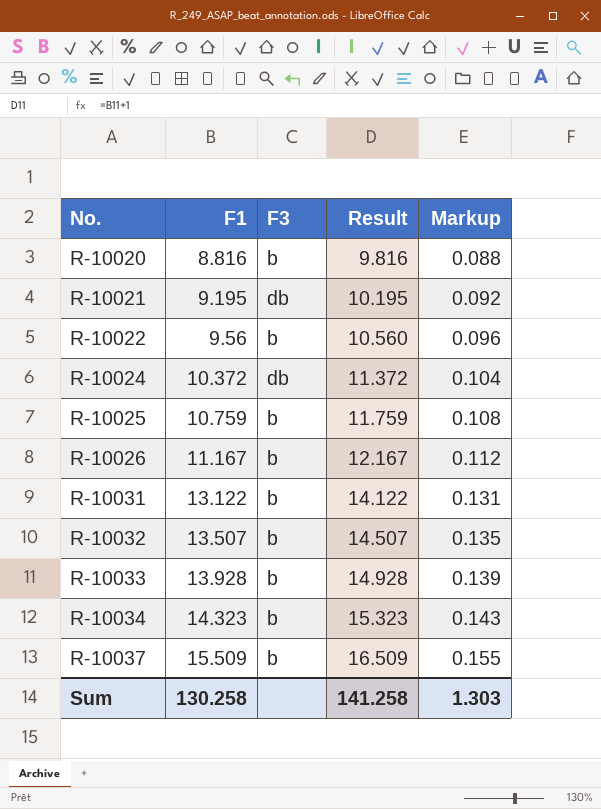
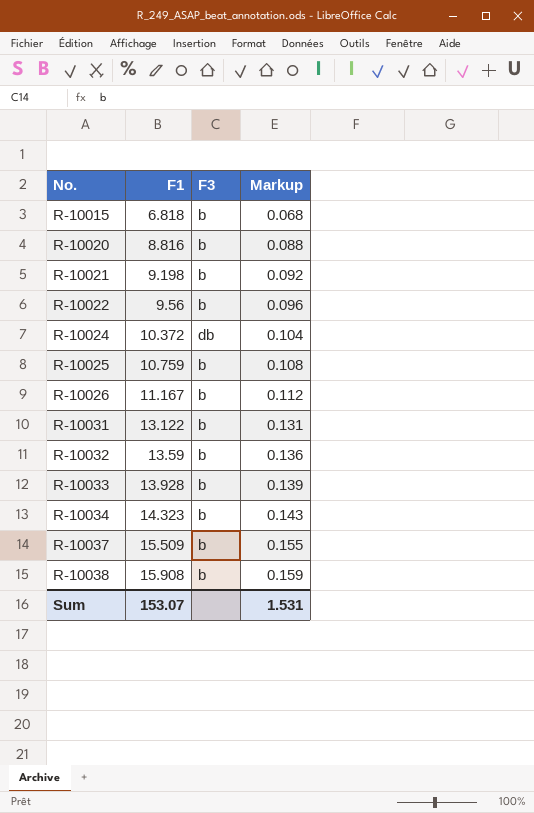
column Result | formula: [F1] + 1 -> none
row R-10015: none -> 6.818 | b | 0.068
R-10021 | F1: 9.195 -> 9.198
R-10021 | F3: db -> b
R-10032 | F1: 13.507 -> 13.59
R-10032 | Markup: 0.135 -> 0.136
row R-10038: none -> 15.908 | b | 0.159
Sum | F1: 130.258 -> 153.07
Sum | Markup: 1.303 -> 1.531

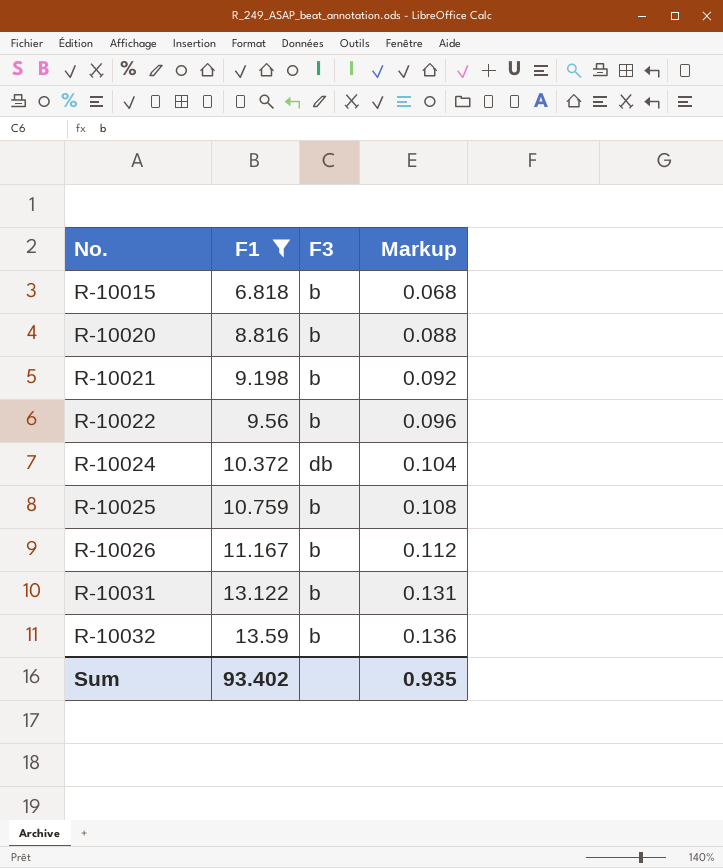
filter: none -> F1 <= 13.59
Sum | F1: 153.07 -> 93.402
Sum | Markup: 1.531 -> 0.935

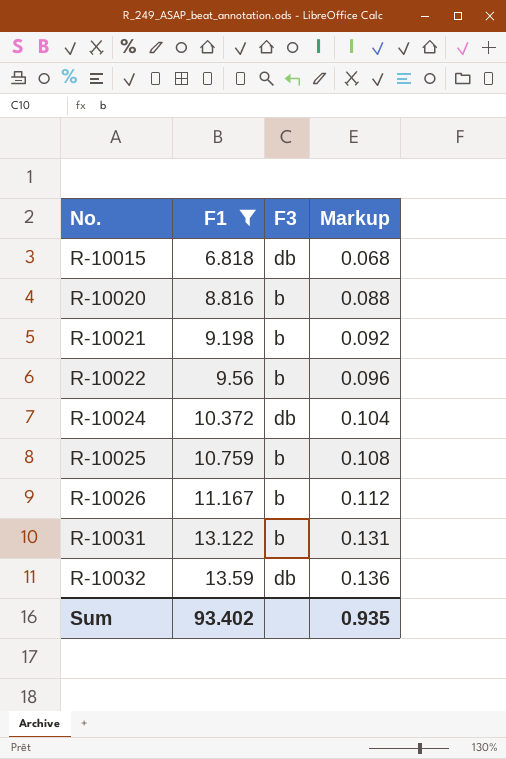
R-10015 | F3: b -> db
R-10032 | F3: b -> db

